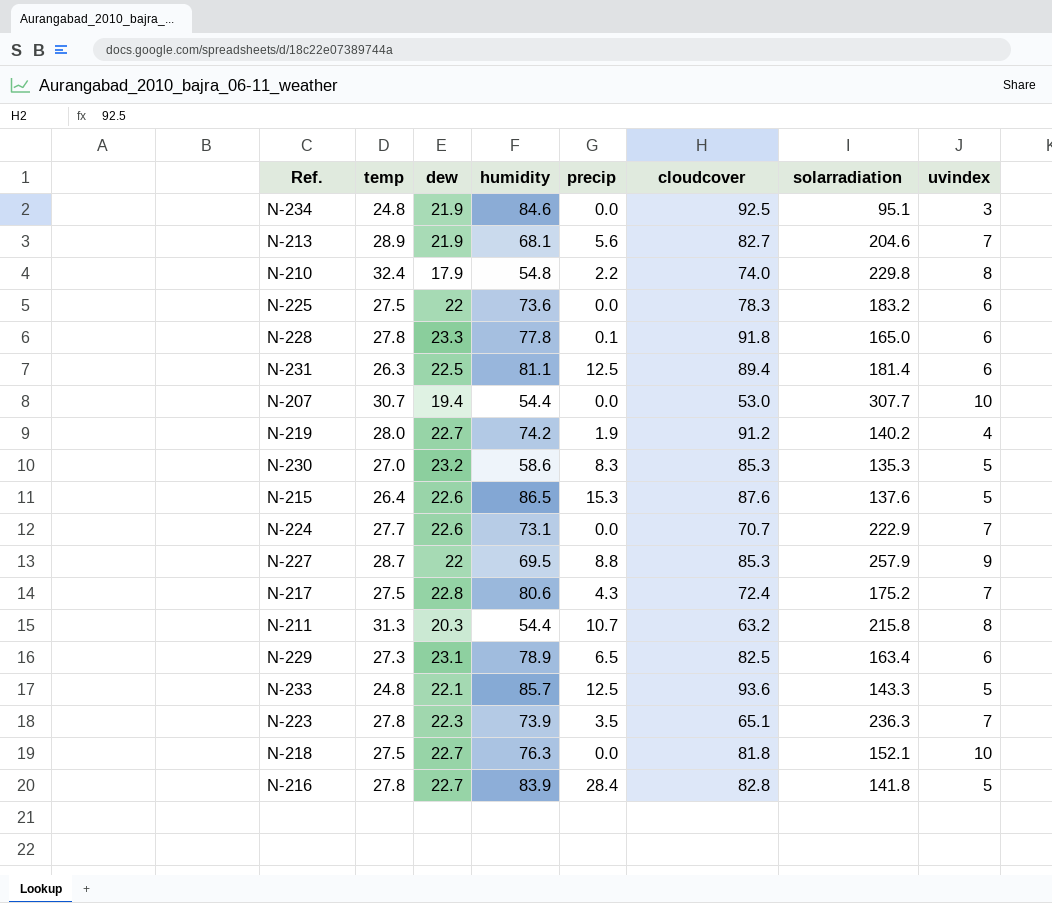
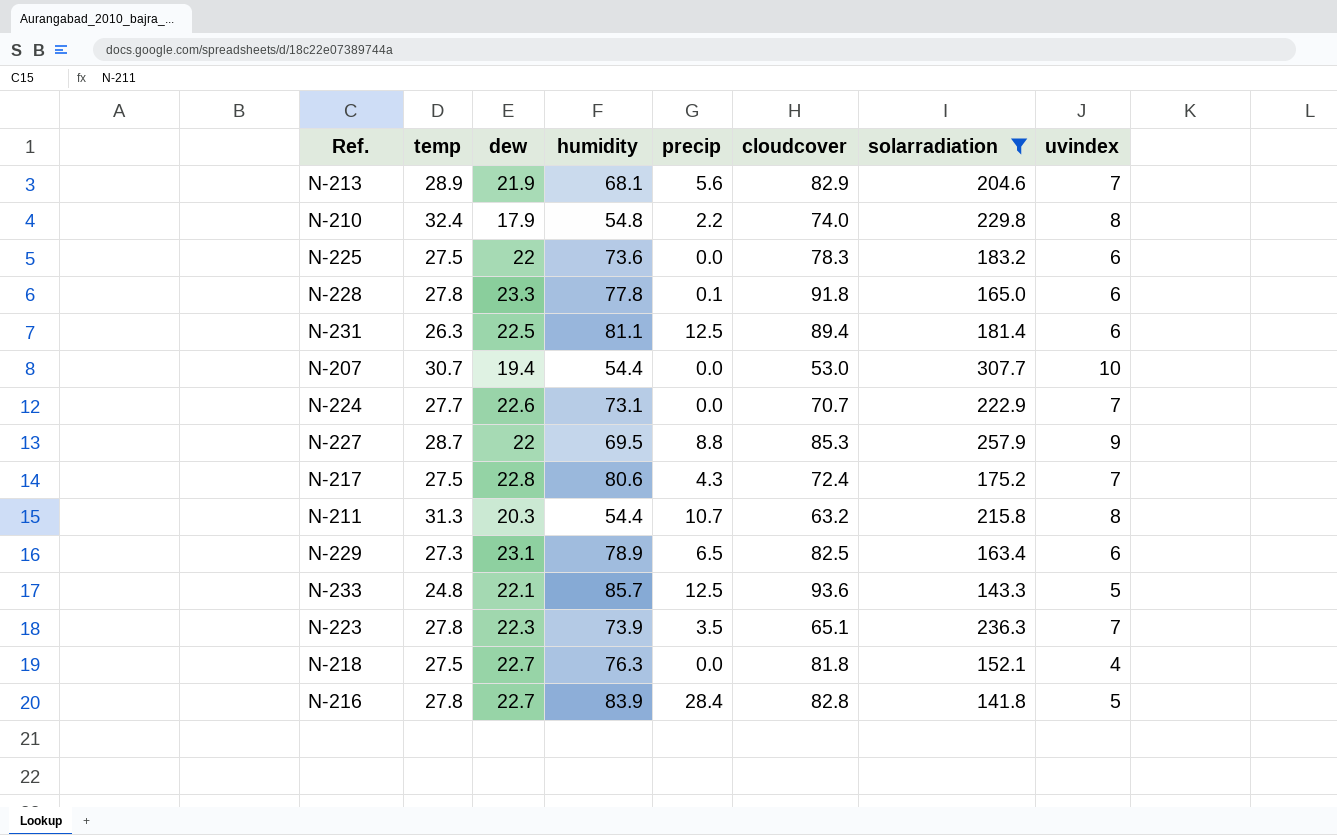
filter: none -> solarradiation >= 141.8
N-213 | cloudcover: 82.7 -> 82.9
N-218 | uvindex: 10 -> 4

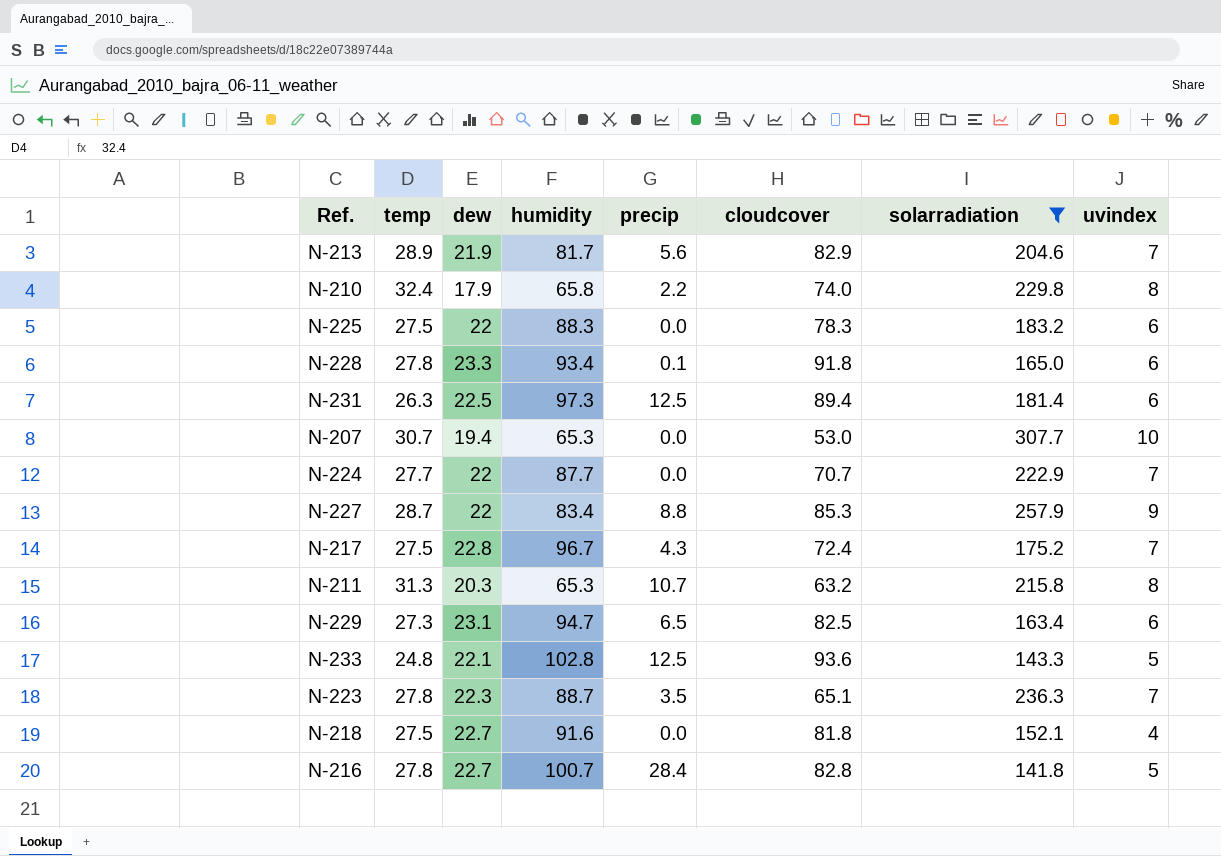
N-213 | humidity: 68.1 -> 81.7
N-210 | humidity: 54.8 -> 65.8
N-225 | humidity: 73.6 -> 88.3
N-228 | humidity: 77.8 -> 93.4
N-231 | humidity: 81.1 -> 97.3
N-207 | humidity: 54.4 -> 65.3
N-224 | dew: 22.6 -> 22
N-224 | humidity: 73.1 -> 87.7
N-227 | humidity: 69.5 -> 83.4
N-217 | humidity: 80.6 -> 96.7
N-211 | humidity: 54.4 -> 65.3
N-229 | humidity: 78.9 -> 94.7
N-233 | humidity: 85.7 -> 102.8
N-223 | humidity: 73.9 -> 88.7
N-218 | humidity: 76.3 -> 91.6
N-216 | humidity: 83.9 -> 100.7

